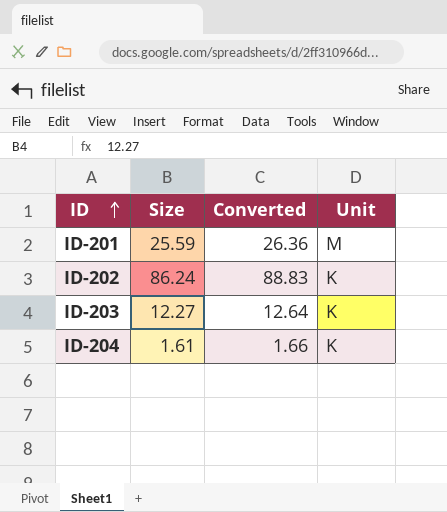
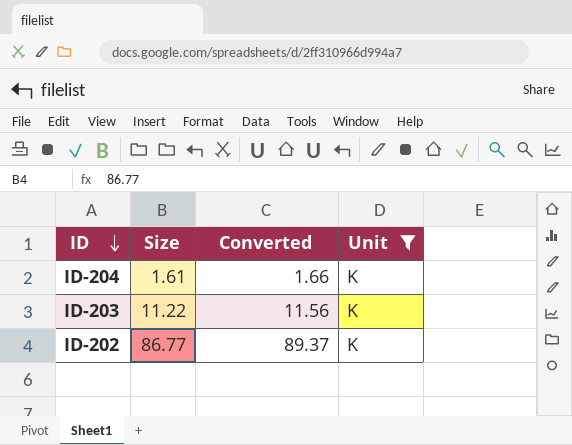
filter: none -> Unit = K
row order: ID ascending -> ID descending
ID-203 | Size: 12.27 -> 11.22
ID-203 | Converted: 12.64 -> 11.56
ID-202 | Size: 86.24 -> 86.77
ID-202 | Converted: 88.83 -> 89.37

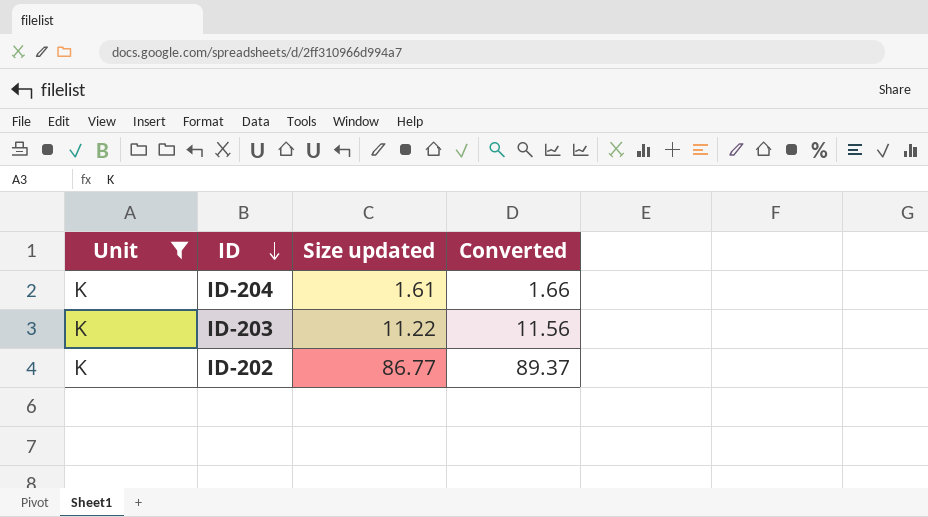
column Unit | position: 4 -> 1
column name: Size -> Size updated

